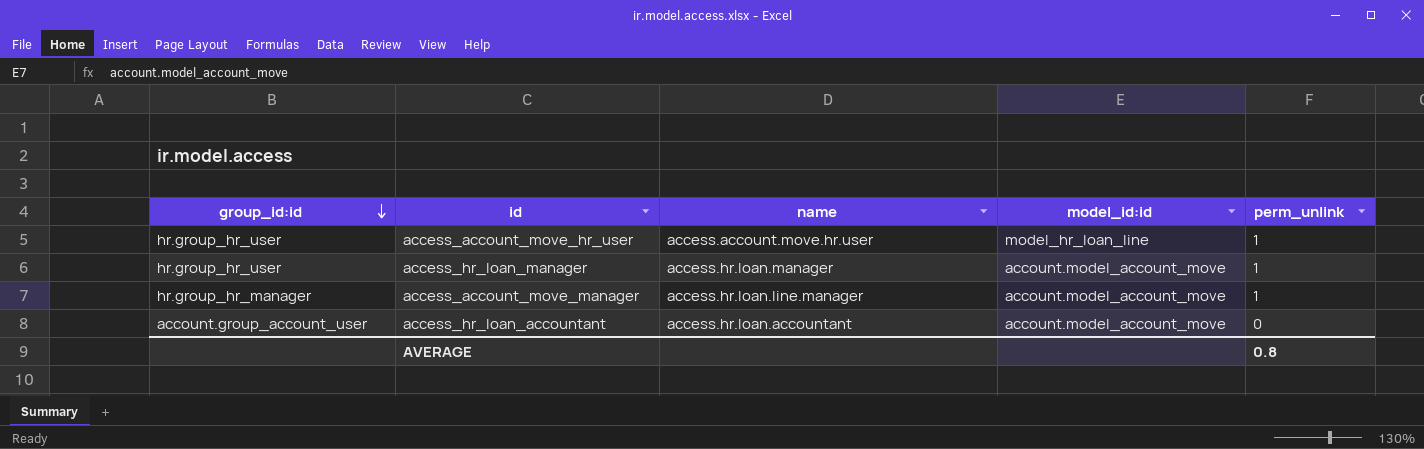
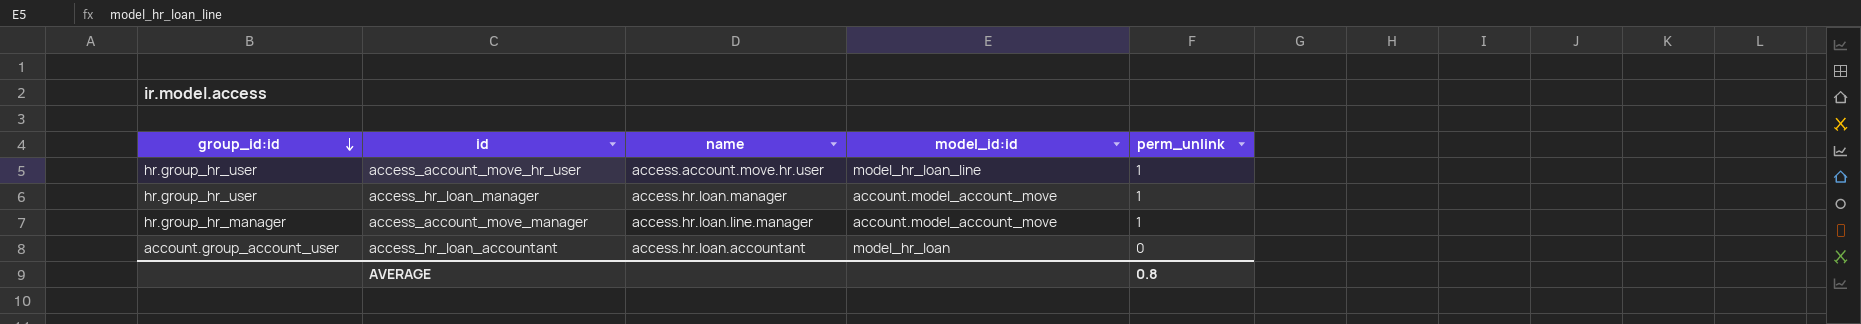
access_hr_loan_accountant | model_id:id: account.model_account_move -> model_hr_loan

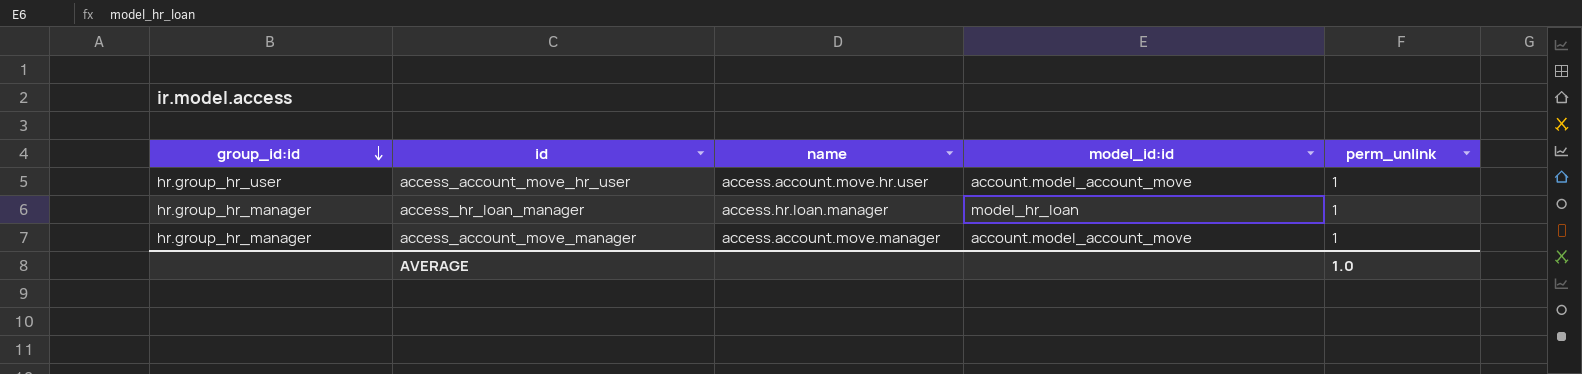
row access_hr_loan_accountant: account.group_account_user | access.hr.loan.accountant | model_hr_loan | 0 -> none
access_account_move_hr_user | model_id:id: model_hr_loan_line -> account.model_account_move
access_hr_loan_manager | group_id:id: hr.group_hr_user -> hr.group_hr_manager
access_hr_loan_manager | model_id:id: account.model_account_move -> model_hr_loan
access_account_move_manager | name: access.hr.loan.line.manager -> access.account.move.manager
AVERAGE | perm_unlink: 0.8 -> 1.0

